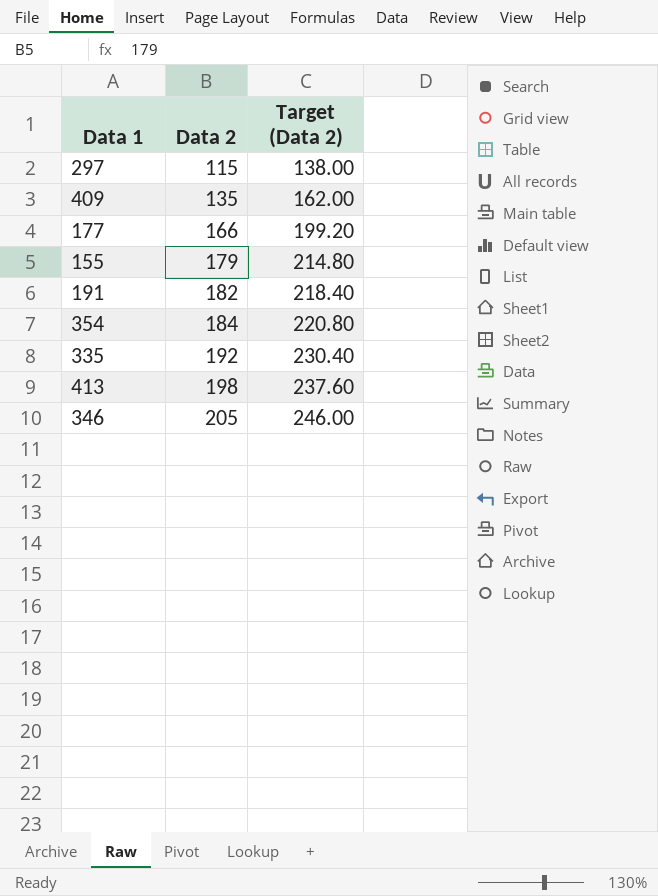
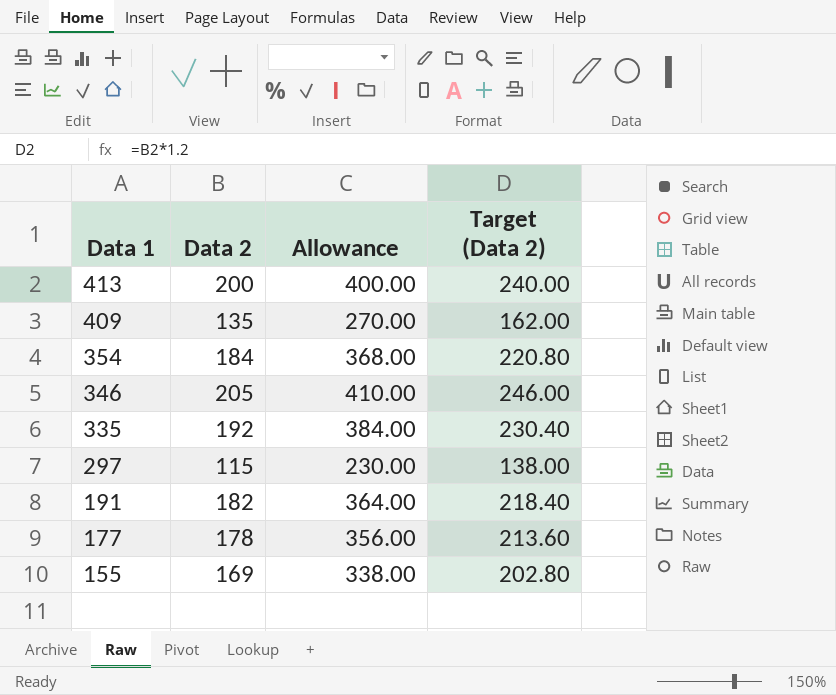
row order: Data 2 ascending -> Data 1 descending
column Allowance | formula: none -> [Data 2] * 2
413 | Data 2: 198 -> 200
413 | Target (Data 2): 237.60 -> 240.00
177 | Data 2: 166 -> 178
177 | Target (Data 2): 199.20 -> 213.60
155 | Data 2: 179 -> 169
155 | Target (Data 2): 214.80 -> 202.80

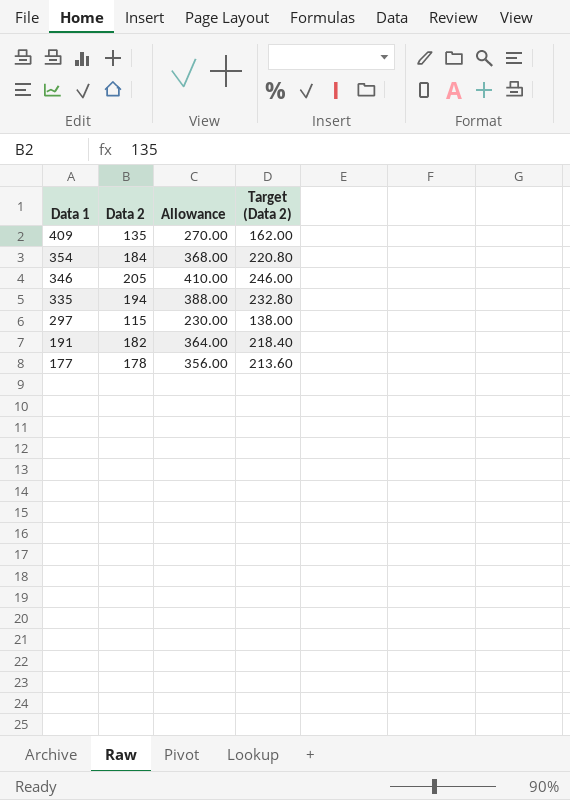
row 413: 200 | 400.00 | 240.00 -> none
row 155: 169 | 338.00 | 202.80 -> none
335 | Data 2: 192 -> 194
335 | Allowance: 384.00 -> 388.00
335 | Target (Data 2): 230.40 -> 232.80

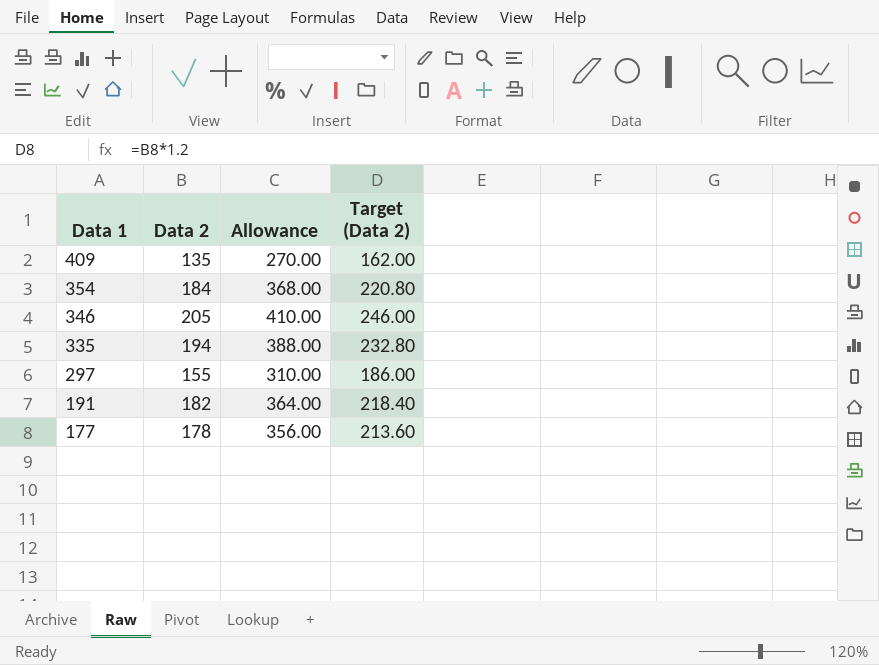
297 | Data 2: 115 -> 155
297 | Allowance: 230.00 -> 310.00
297 | Target (Data 2): 138.00 -> 186.00

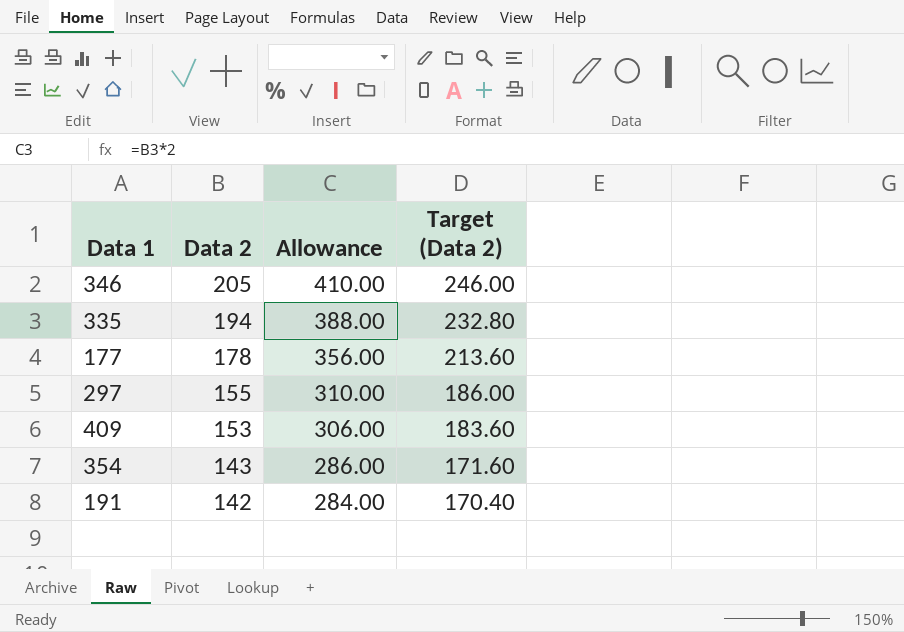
row order: Data 1 descending -> Data 2 descending
409 | Data 2: 135 -> 153
409 | Allowance: 270.00 -> 306.00
409 | Target (Data 2): 162.00 -> 183.60
354 | Data 2: 184 -> 143
354 | Allowance: 368.00 -> 286.00
354 | Target (Data 2): 220.80 -> 171.60
191 | Data 2: 182 -> 142
191 | Allowance: 364.00 -> 284.00
191 | Target (Data 2): 218.40 -> 170.40

